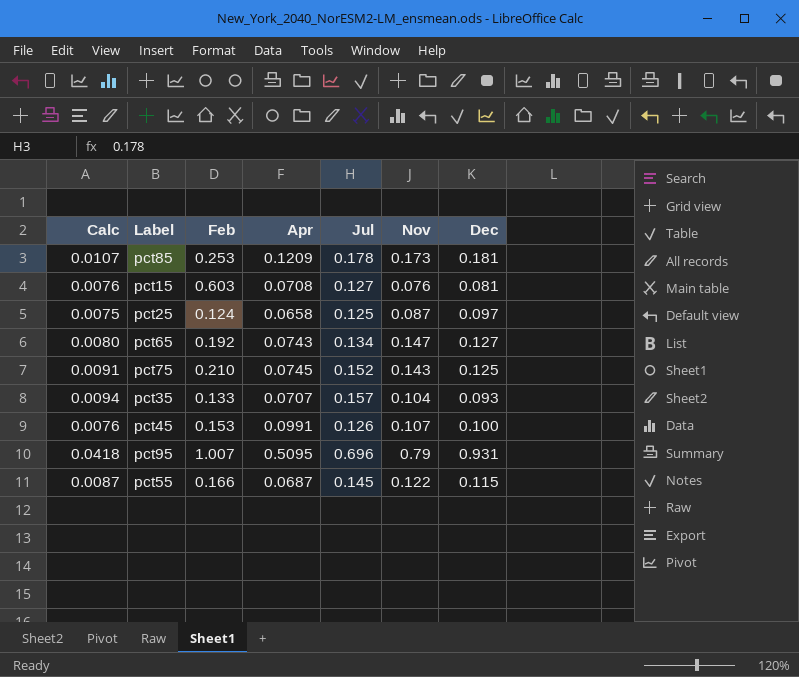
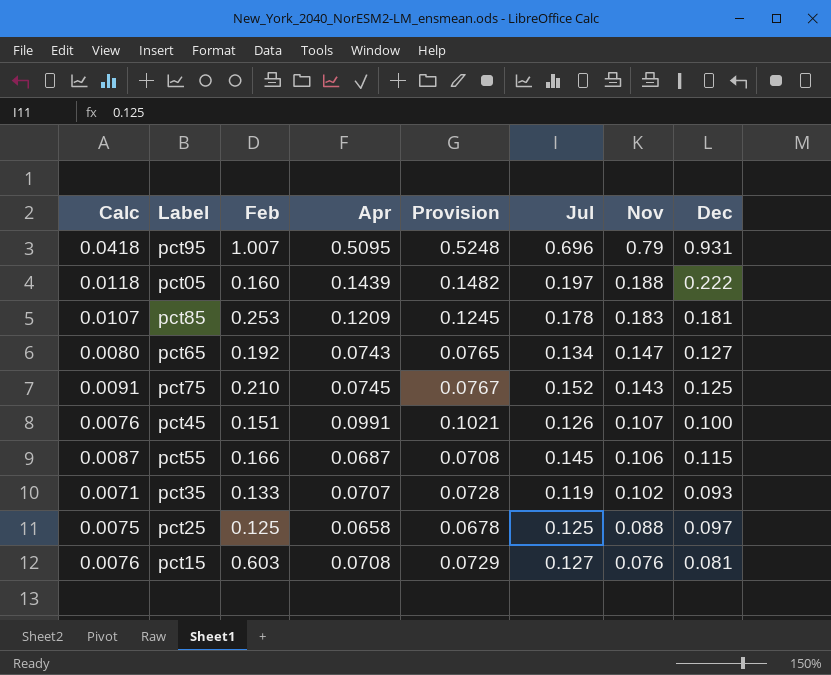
row order: none -> Nov descending
column Provision | formula: none -> [Apr] * 1.03
row pct05: none -> 0.0118 | 0.160 | 0.1439 | 0.1482 | 0.197 | 0.188 | 0.222
pct85 | Nov: 0.173 -> 0.183
pct45 | Feb: 0.153 -> 0.151
pct55 | Nov: 0.122 -> 0.106
pct35 | Calc: 0.0094 -> 0.0071
pct35 | Jul: 0.157 -> 0.119
pct35 | Nov: 0.104 -> 0.102
pct25 | Feb: 0.124 -> 0.125
pct25 | Nov: 0.087 -> 0.088

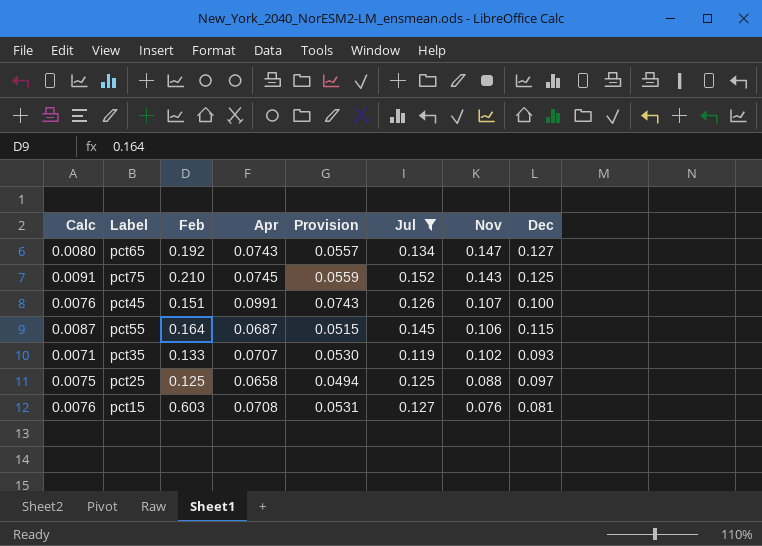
filter: none -> Jul <= 0.152
column Provision | formula: [Apr] * 1.03 -> [Apr] * 0.75
pct55 | Feb: 0.166 -> 0.164

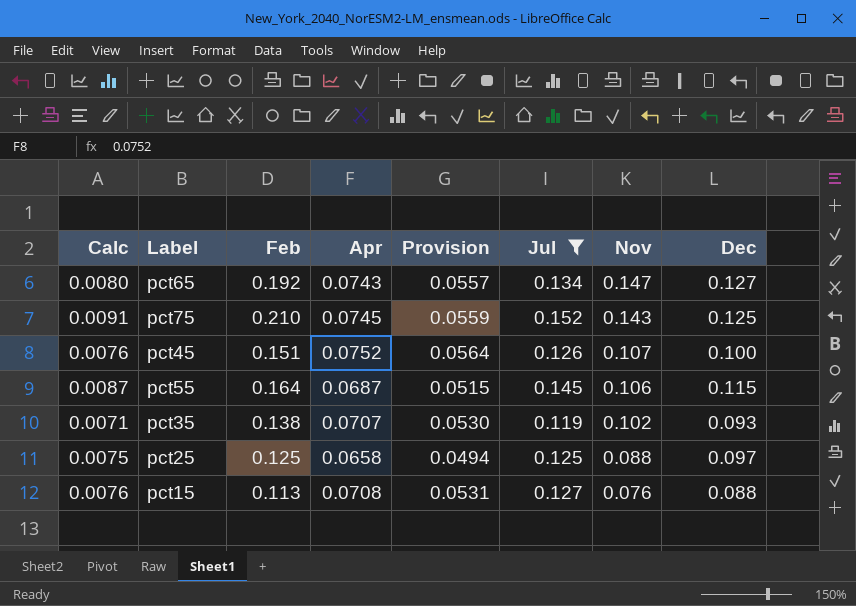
pct45 | Apr: 0.0991 -> 0.0752
pct45 | Provision: 0.0743 -> 0.0564
pct35 | Feb: 0.133 -> 0.138
pct15 | Feb: 0.603 -> 0.113
pct15 | Dec: 0.081 -> 0.088

